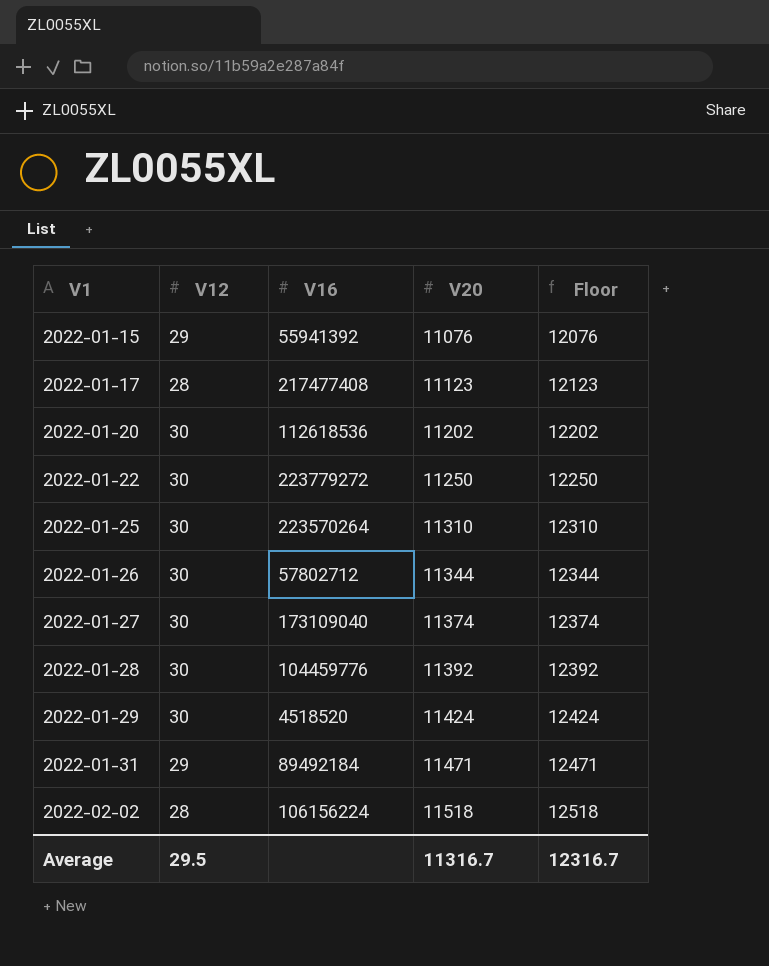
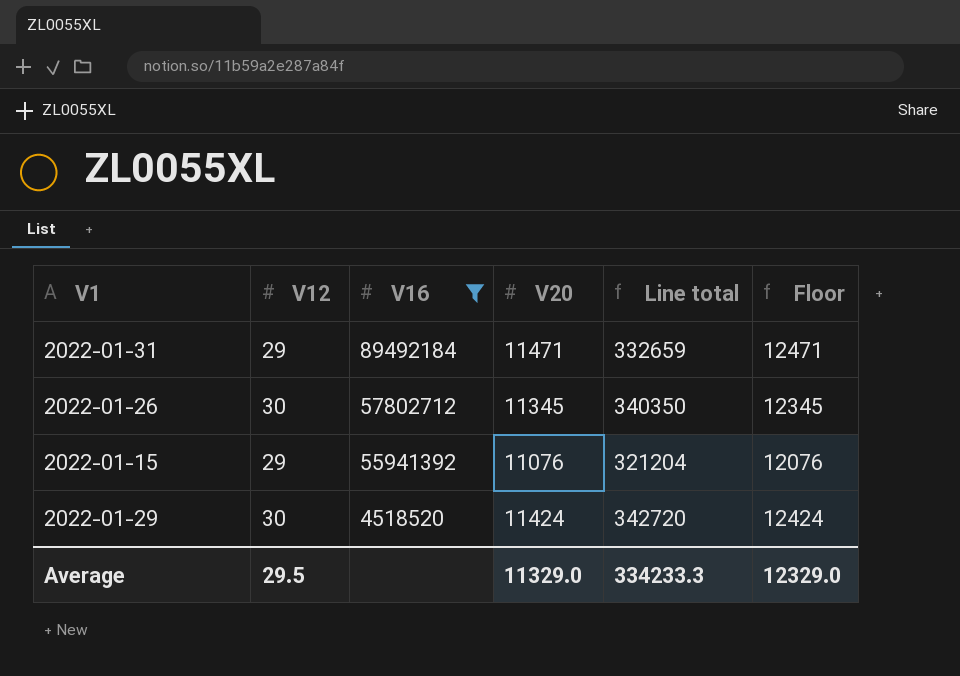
filter: none -> V16 <= 89492184
row order: V1 ascending -> V16 descending
column Line total | formula: none -> [V12] * [V20]
2022-01-26 | V20: 11344 -> 11345
2022-01-26 | Floor: 12344 -> 12345
Average | V20: 11316.7 -> 11329.0
Average | Floor: 12316.7 -> 12329.0

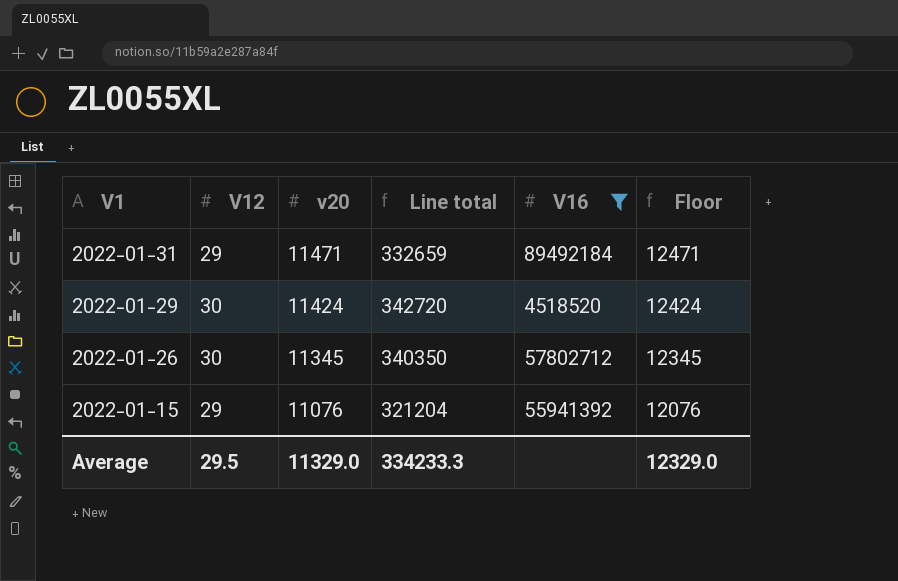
row order: V16 descending -> V1 descending
column name: V20 -> v20
column V16 | position: 3 -> 5

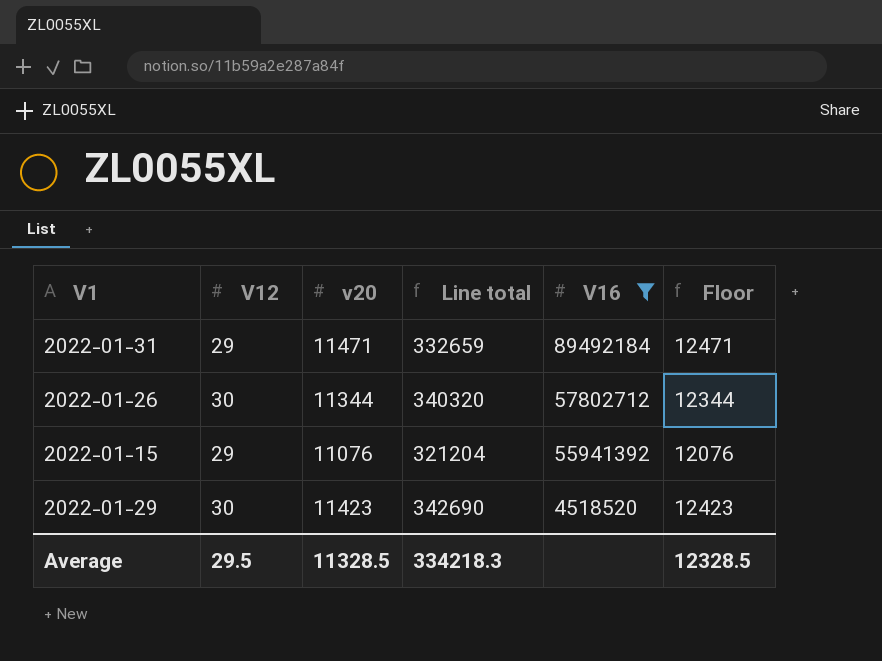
row order: V1 descending -> V16 descending
2022-01-26 | v20: 11345 -> 11344
2022-01-26 | Line total: 340350 -> 340320
2022-01-26 | Floor: 12345 -> 12344
2022-01-29 | v20: 11424 -> 11423
2022-01-29 | Line total: 342720 -> 342690
2022-01-29 | Floor: 12424 -> 12423
Average | v20: 11329.0 -> 11328.5
Average | Line total: 334233.3 -> 334218.3
Average | Floor: 12329.0 -> 12328.5

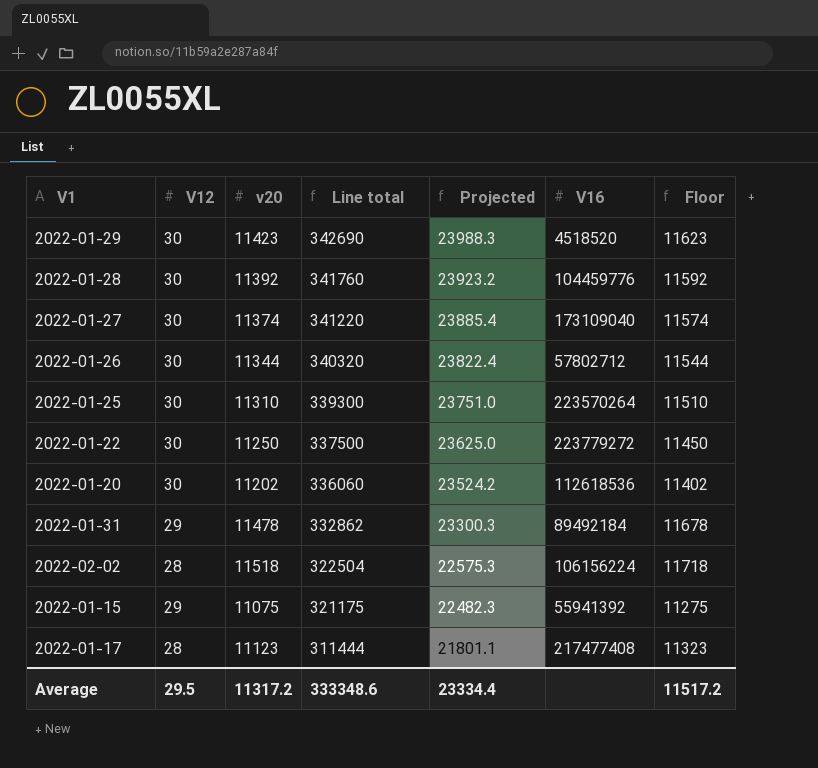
filter: V16 <= 89492184 -> none
row order: V16 descending -> Line total descending
column Projected | formula: none -> [Line total] * 0.07
column Floor | formula: [v20] + 1000 -> [v20] + 200
2022-01-31 | v20: 11471 -> 11478
2022-01-31 | Line total: 332659 -> 332862
2022-01-15 | v20: 11076 -> 11075
2022-01-15 | Line total: 321204 -> 321175
Average | v20: 11328.5 -> 11317.2
Average | Line total: 334218.3 -> 333348.6
Average | Floor: 12328.5 -> 11517.2

